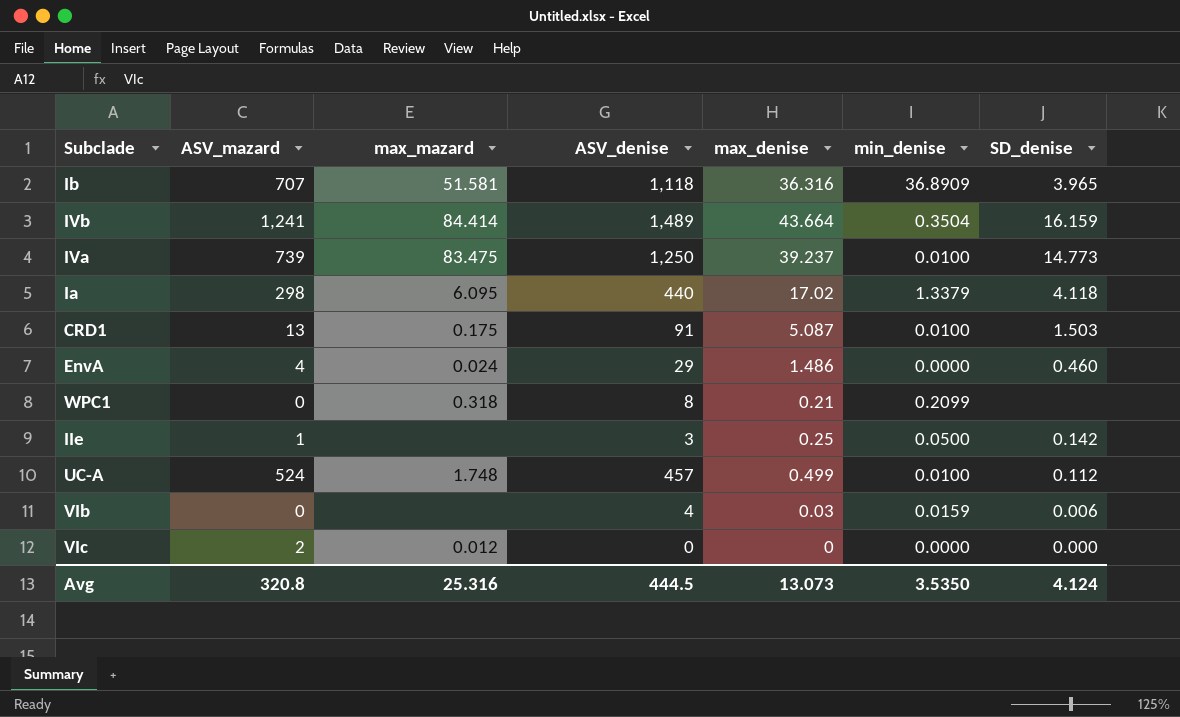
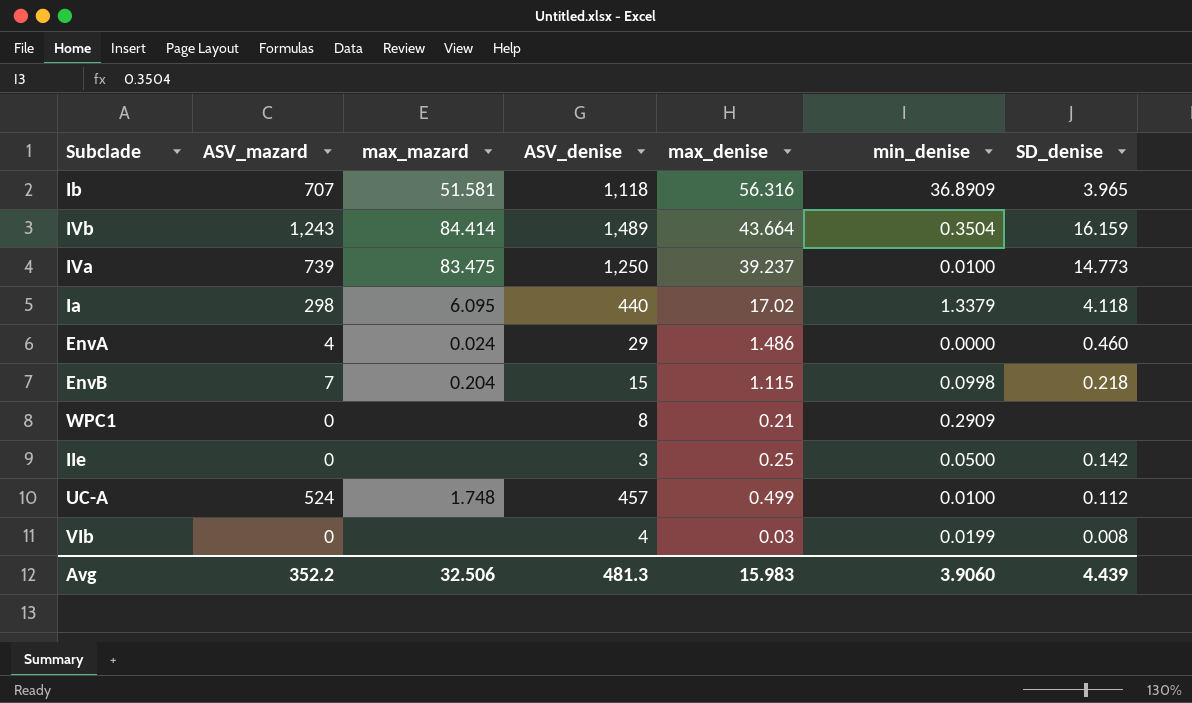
row CRD1: 13 | 0.175 | 91 | 5.087 | 0.0100 | 1.503 -> none
row VIc: 2 | 0.012 | 0 | 0 | 0.0000 | 0.000 -> none
Ib | max_denise: 36.316 -> 56.316
IVb | ASV_mazard: 1,241 -> 1,243
row EnvB: none -> 7 | 0.204 | 15 | 1.115 | 0.0998 | 0.218
WPC1 | max_mazard: 0.318 -> none
WPC1 | min_denise: 0.2099 -> 0.2909
IIe | ASV_mazard: 1 -> 0
VIb | min_denise: 0.0159 -> 0.0199
VIb | SD_denise: 0.006 -> 0.008
Avg | ASV_mazard: 320.8 -> 352.2
Avg | max_mazard: 25.316 -> 32.506
Avg | ASV_denise: 444.5 -> 481.3
Avg | max_denise: 13.073 -> 15.983
Avg | min_denise: 3.5350 -> 3.9060
Avg | SD_denise: 4.124 -> 4.439

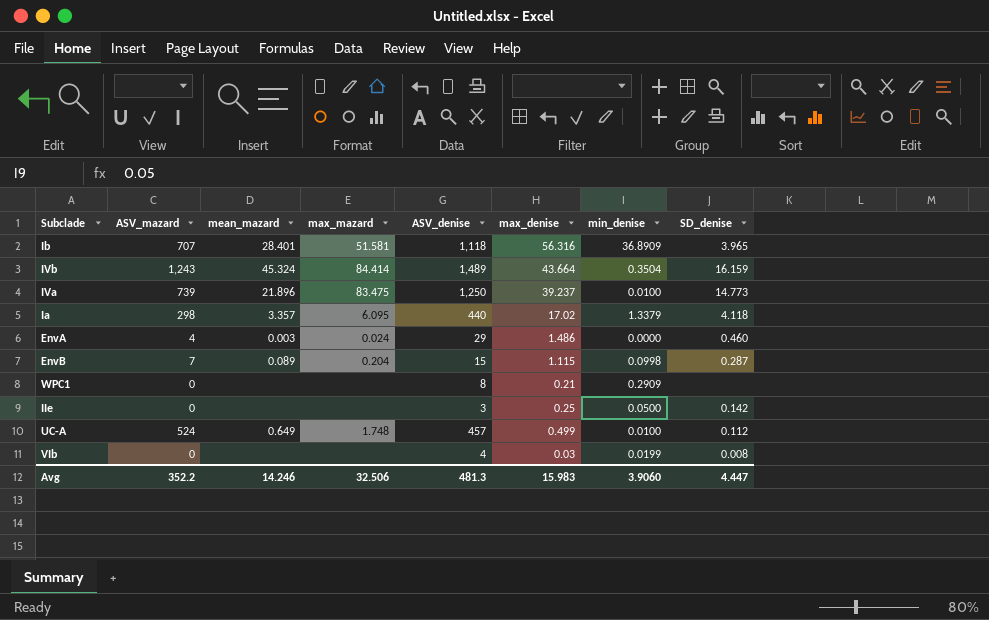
column mean_mazard | position: none -> 3
EnvB | SD_denise: 0.218 -> 0.287
Avg | SD_denise: 4.439 -> 4.447

